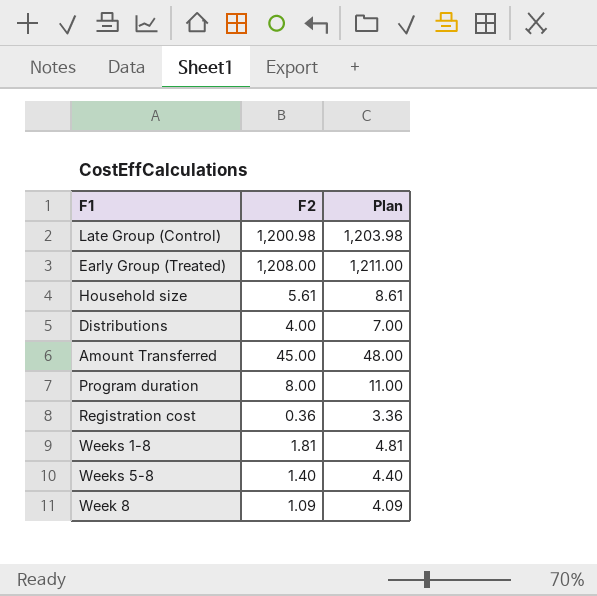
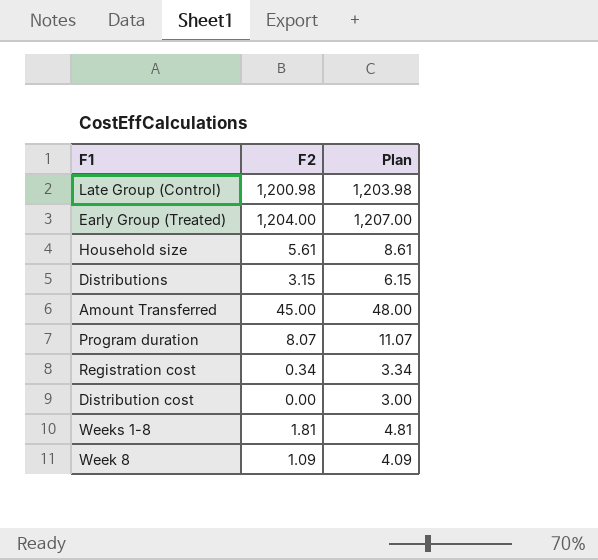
row Weeks 5-8: 1.40 | 4.40 -> none
Early Group (Treated) | F2: 1,208.00 -> 1,204.00
Early Group (Treated) | Plan: 1,211.00 -> 1,207.00
Distributions | F2: 4.00 -> 3.15
Distributions | Plan: 7.00 -> 6.15
Program duration | F2: 8.00 -> 8.07
Program duration | Plan: 11.00 -> 11.07
Registration cost | F2: 0.36 -> 0.34
Registration cost | Plan: 3.36 -> 3.34
row Distribution cost: none -> 0.00 | 3.00

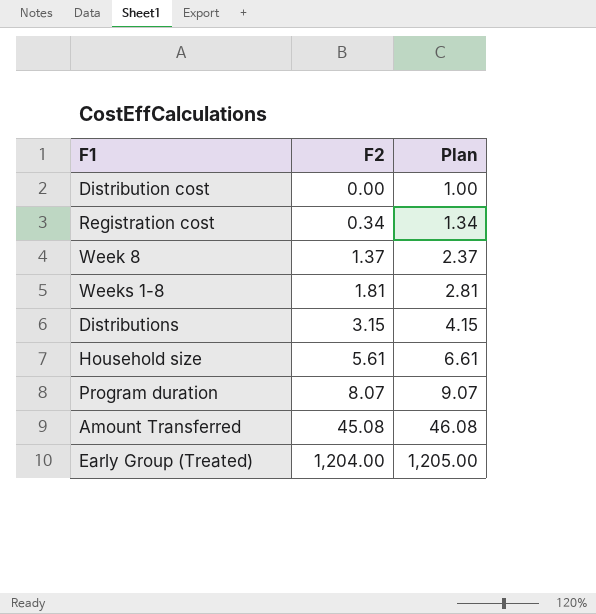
row order: none -> F2 ascending
column Plan | formula: [F2] + 3 -> [F2] + 1
row Late Group (Control): 1,200.98 | 1,203.98 -> none
Week 8 | F2: 1.09 -> 1.37
Amount Transferred | F2: 45.00 -> 45.08

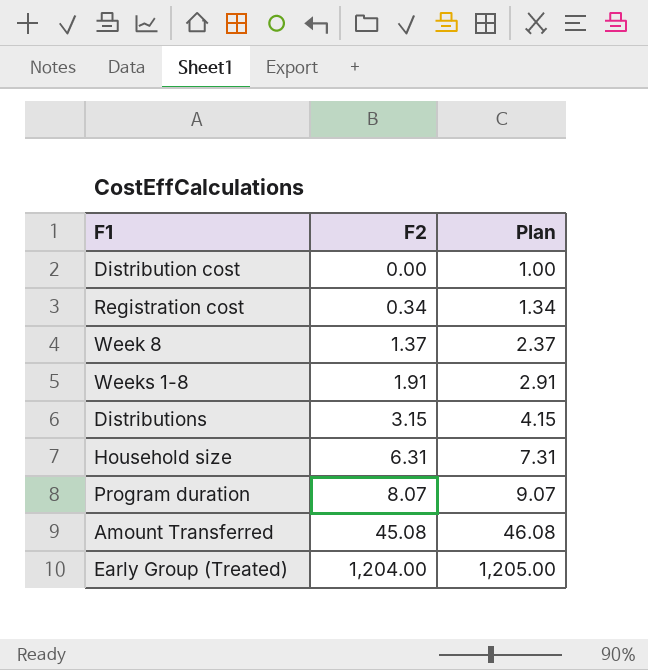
Weeks 1-8 | F2: 1.81 -> 1.91
Weeks 1-8 | Plan: 2.81 -> 2.91
Household size | F2: 5.61 -> 6.31
Household size | Plan: 6.61 -> 7.31

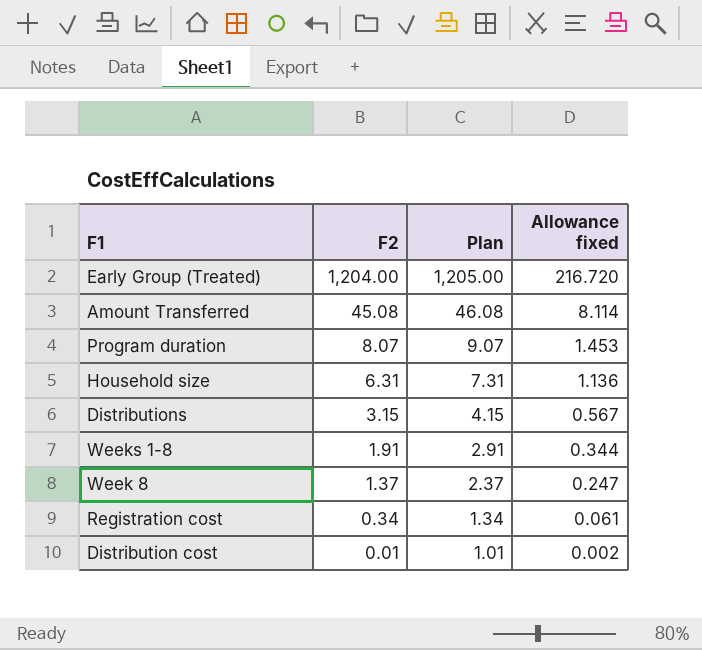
row order: F2 ascending -> F2 descending
column Allowance fixed | formula: none -> [F2] * 0.18
Distribution cost | F2: 0.00 -> 0.01
Distribution cost | Plan: 1.00 -> 1.01

